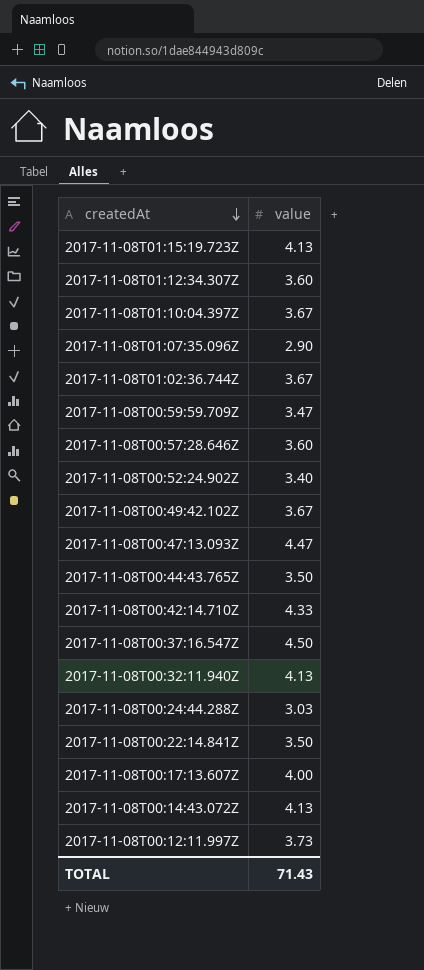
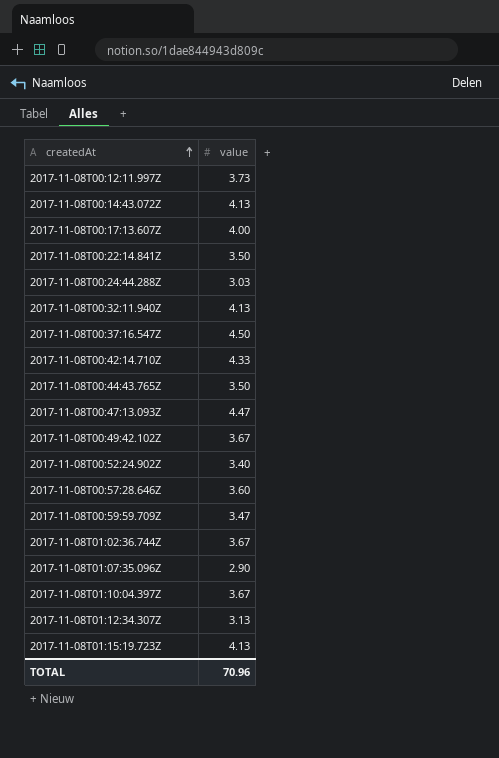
row order: createdAt descending -> createdAt ascending
2017-11-08T01:12:34.307Z | value: 3.60 -> 3.13
TOTAL | value: 71.43 -> 70.96

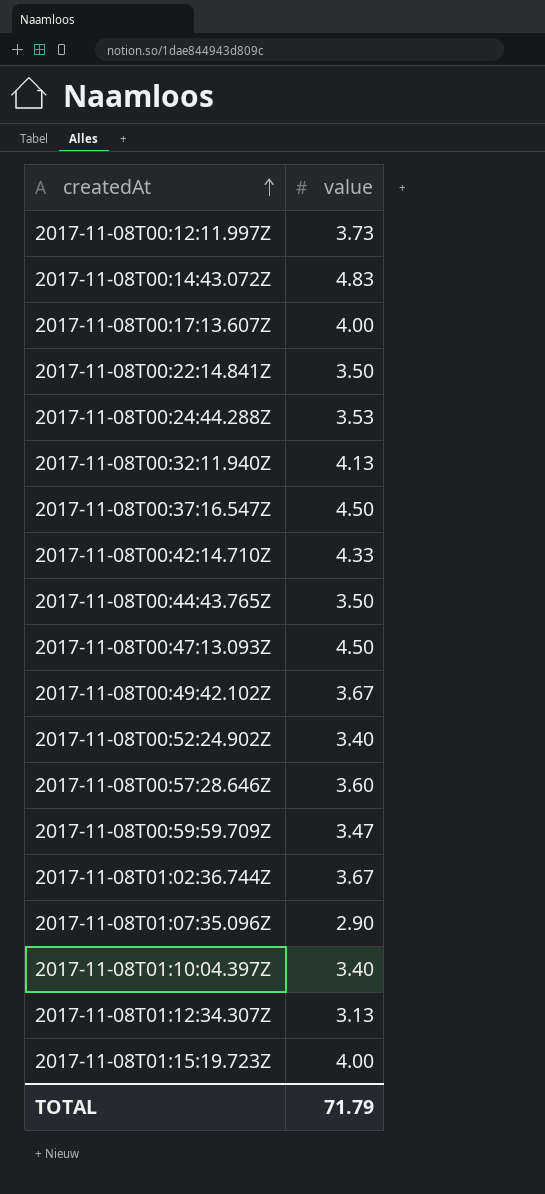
2017-11-08T00:14:43.072Z | value: 4.13 -> 4.83
2017-11-08T00:24:44.288Z | value: 3.03 -> 3.53
2017-11-08T00:47:13.093Z | value: 4.47 -> 4.50
2017-11-08T01:10:04.397Z | value: 3.67 -> 3.40
2017-11-08T01:15:19.723Z | value: 4.13 -> 4.00
TOTAL | value: 70.96 -> 71.79

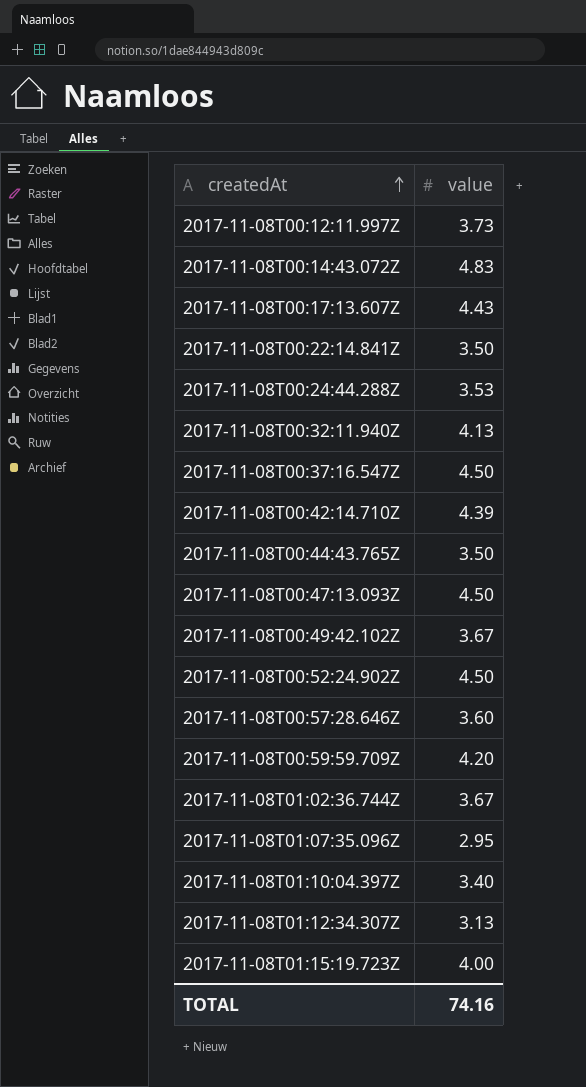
2017-11-08T00:17:13.607Z | value: 4.00 -> 4.43
2017-11-08T00:42:14.710Z | value: 4.33 -> 4.39
2017-11-08T00:52:24.902Z | value: 3.40 -> 4.50
2017-11-08T00:59:59.709Z | value: 3.47 -> 4.20
2017-11-08T01:07:35.096Z | value: 2.90 -> 2.95
TOTAL | value: 71.79 -> 74.16

